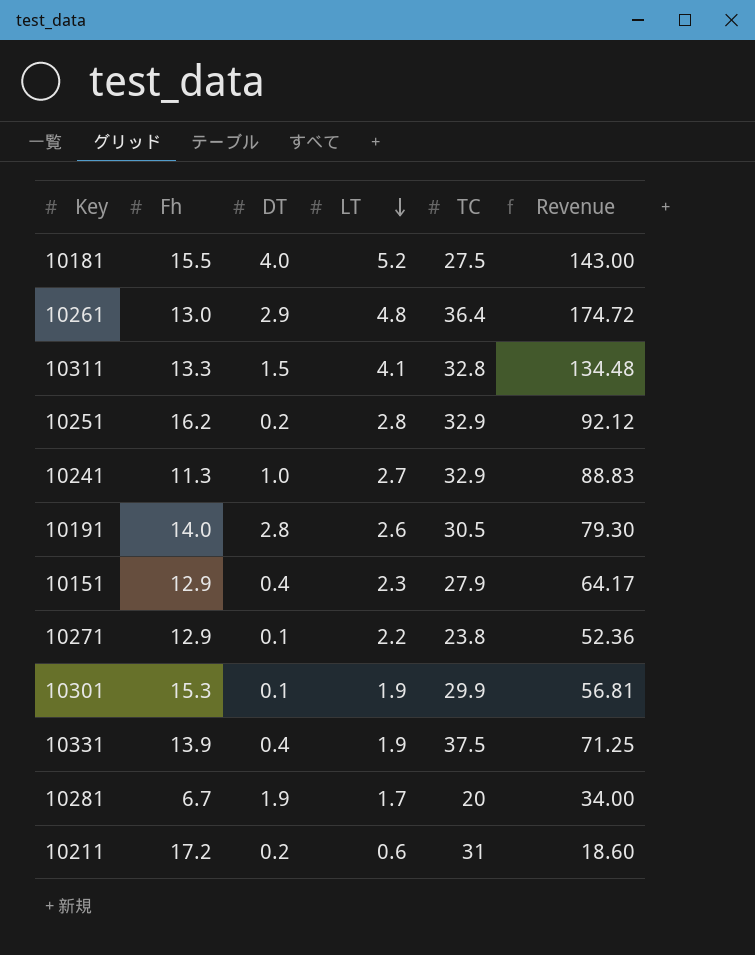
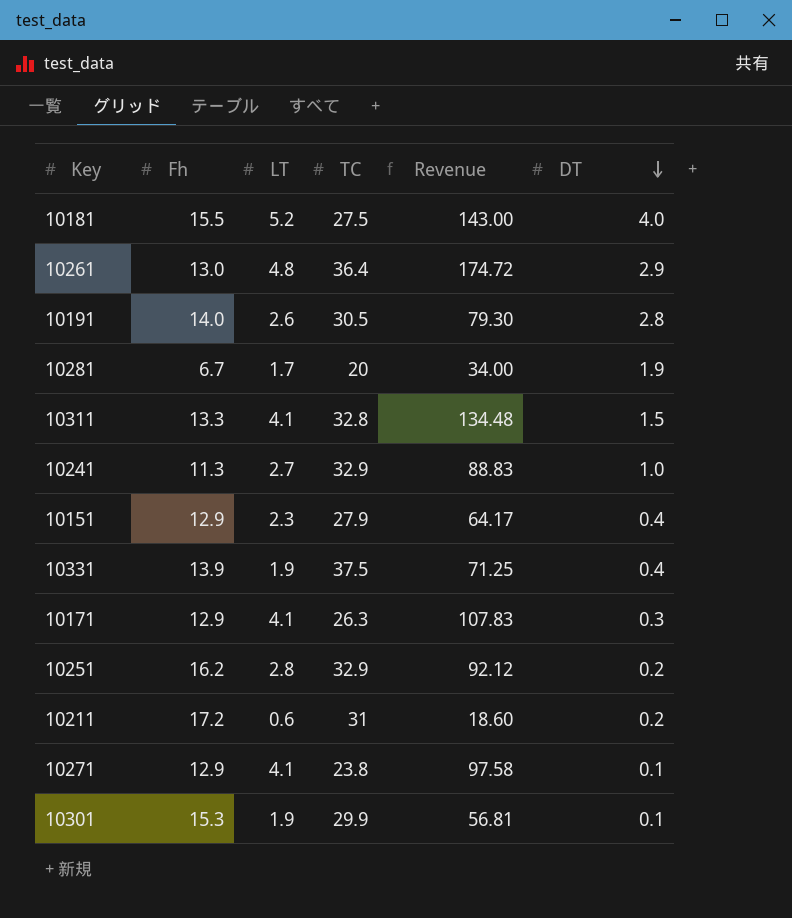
row order: LT descending -> DT descending
column DT | position: 3 -> 6
row 10171: none -> 12.9 | 4.1 | 26.3 | 107.83 | 0.3
10271 | LT: 2.2 -> 4.1
10271 | Revenue: 52.36 -> 97.58

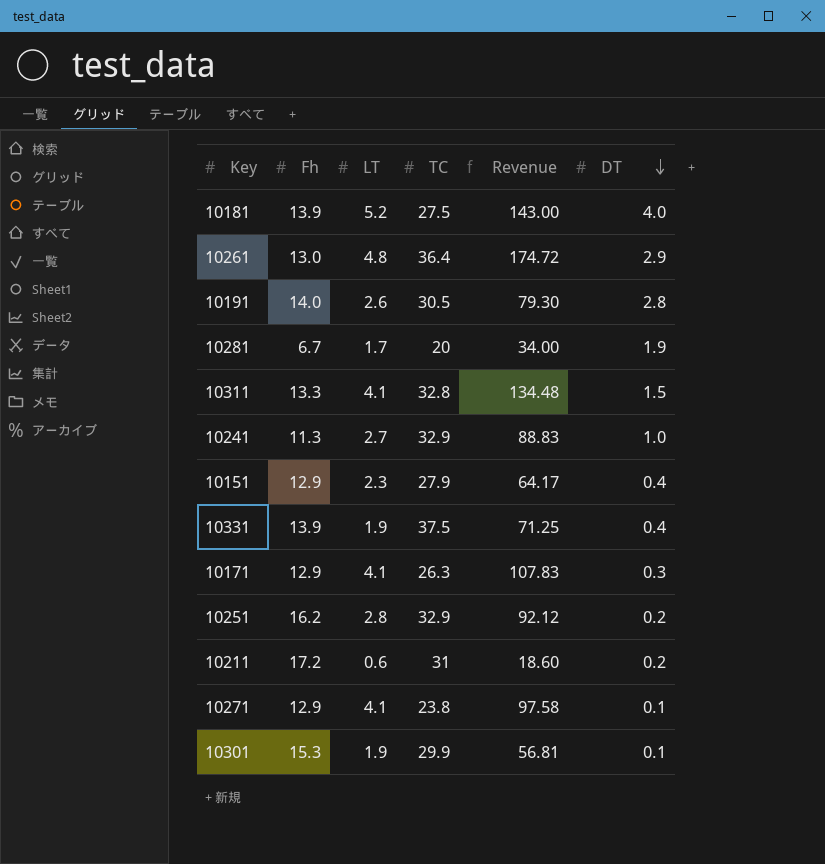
10181 | Fh: 15.5 -> 13.9

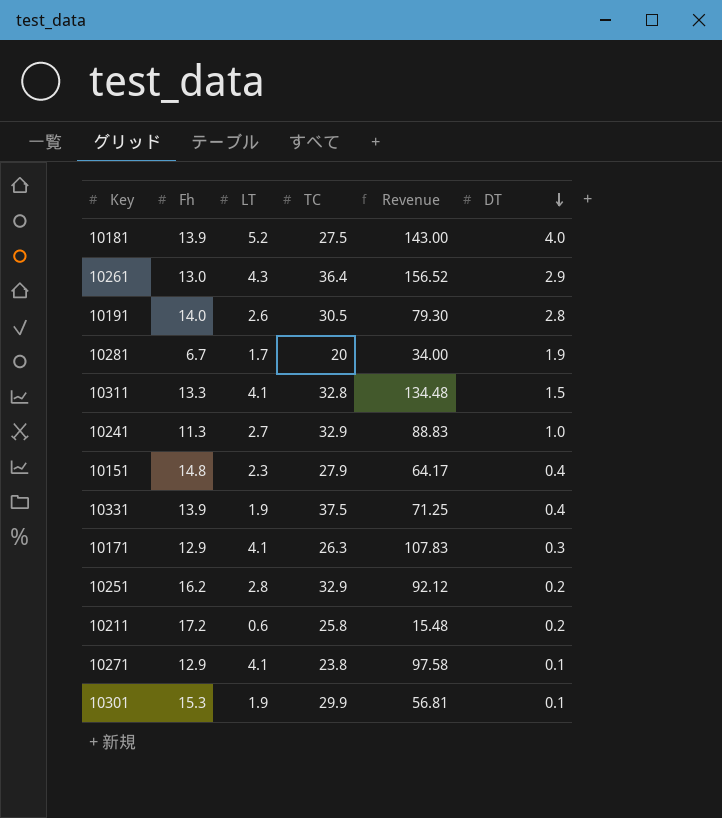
10261 | LT: 4.8 -> 4.3
10261 | Revenue: 174.72 -> 156.52
10151 | Fh: 12.9 -> 14.8
10211 | TC: 31 -> 25.8
10211 | Revenue: 18.60 -> 15.48

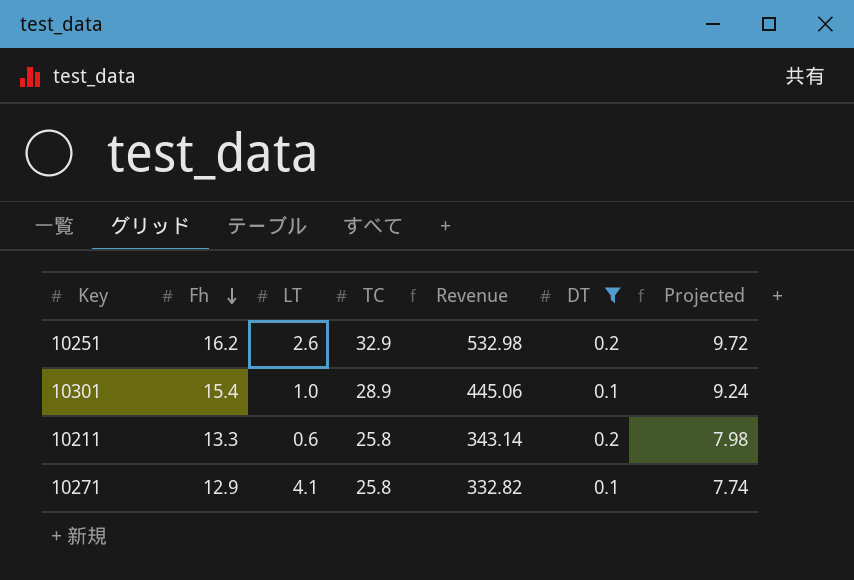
filter: none -> DT <= 0.2
row order: DT descending -> Fh descending
column Revenue | formula: [LT] * [TC] -> [Fh] * [TC]
column Projected | formula: none -> [Fh] * 0.6
10251 | LT: 2.8 -> 2.6
10301 | Fh: 15.3 -> 15.4
10301 | LT: 1.9 -> 1.0
10301 | TC: 29.9 -> 28.9
10211 | Fh: 17.2 -> 13.3
10271 | TC: 23.8 -> 25.8

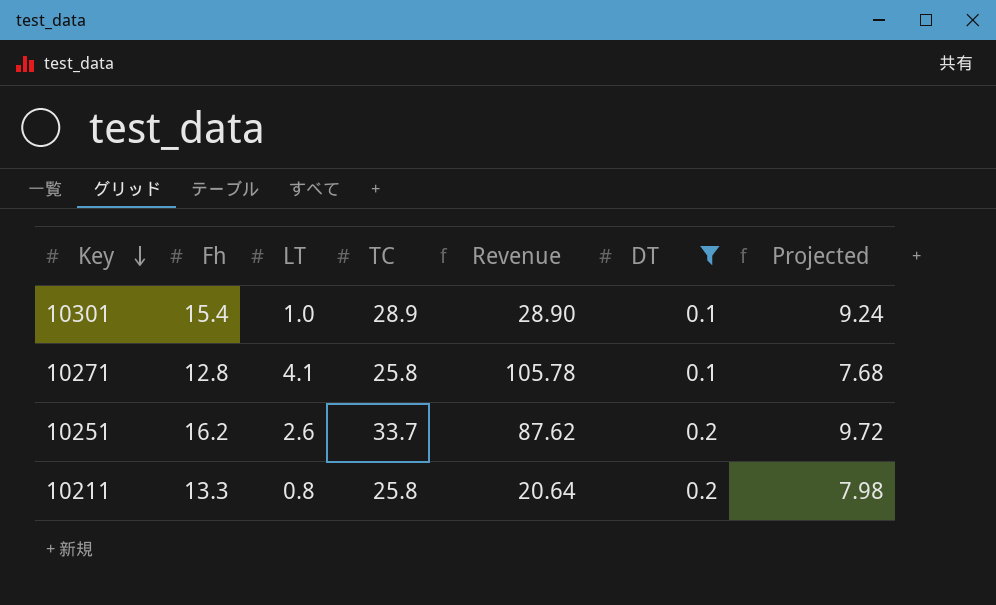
row order: Fh descending -> Key descending
column Revenue | formula: [Fh] * [TC] -> [LT] * [TC]
10271 | Fh: 12.9 -> 12.8
10271 | Projected: 7.74 -> 7.68
10251 | TC: 32.9 -> 33.7
10211 | LT: 0.6 -> 0.8

